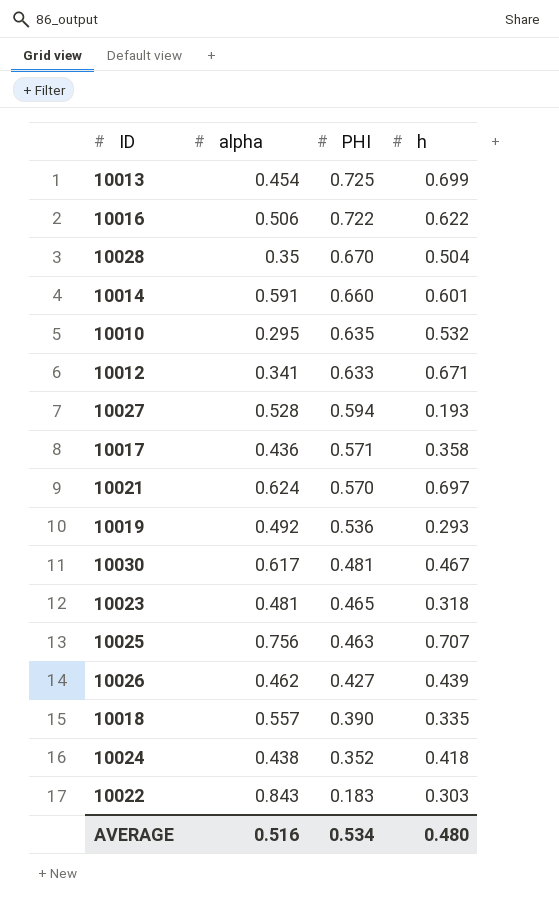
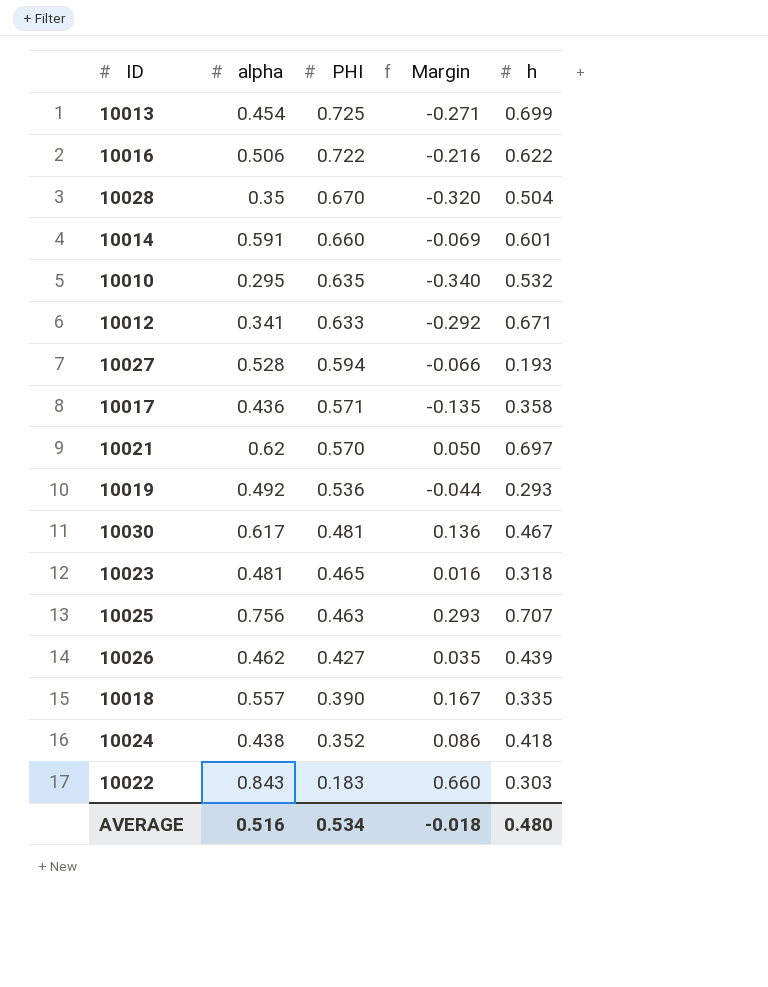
column Margin | formula: none -> [alpha] - [PHI]
10021 | alpha: 0.624 -> 0.62

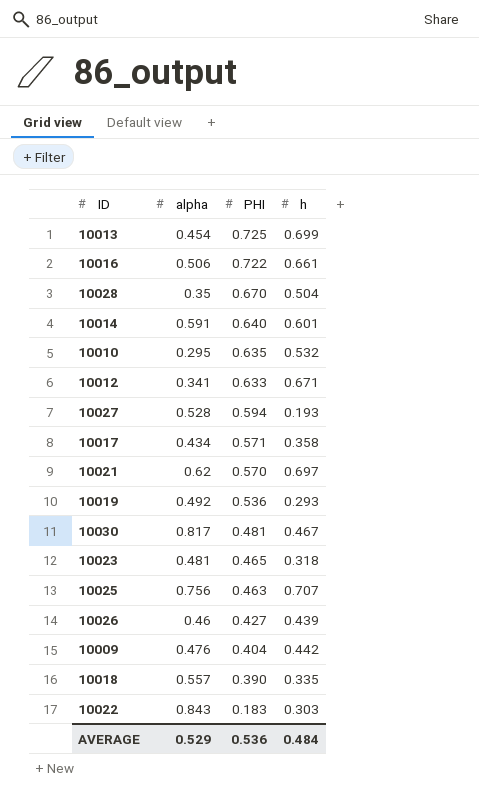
column Margin | formula: [alpha] - [PHI] -> none
row 10024: 0.438 | 0.352 | 0.086 | 0.418 -> none
10016 | h: 0.622 -> 0.661
10014 | PHI: 0.660 -> 0.640
10017 | alpha: 0.436 -> 0.434
10030 | alpha: 0.617 -> 0.817
10026 | alpha: 0.462 -> 0.46
row 10009: none -> 0.476 | 0.404 | 0.442
AVERAGE | alpha: 0.516 -> 0.529
AVERAGE | PHI: 0.534 -> 0.536
AVERAGE | h: 0.480 -> 0.484

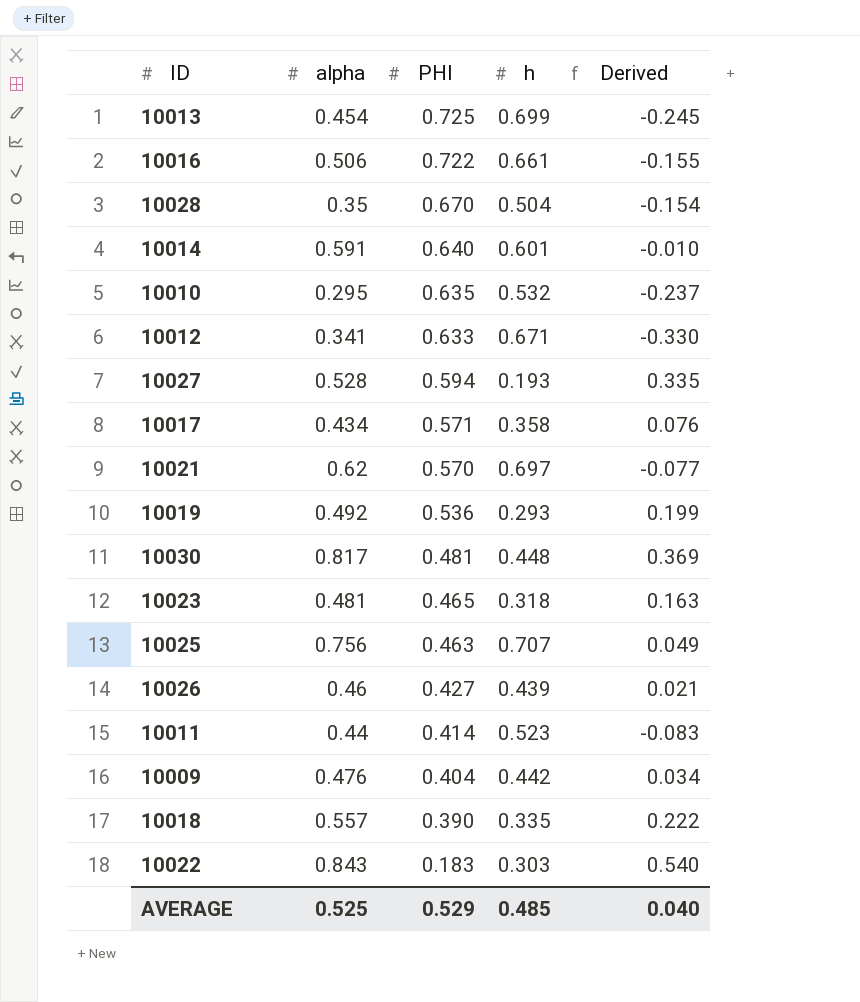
column Derived | formula: none -> [alpha] - [h]
10030 | h: 0.467 -> 0.448
row 10011: none -> 0.44 | 0.414 | 0.523 | -0.083
AVERAGE | alpha: 0.529 -> 0.525
AVERAGE | PHI: 0.536 -> 0.529
AVERAGE | h: 0.484 -> 0.485

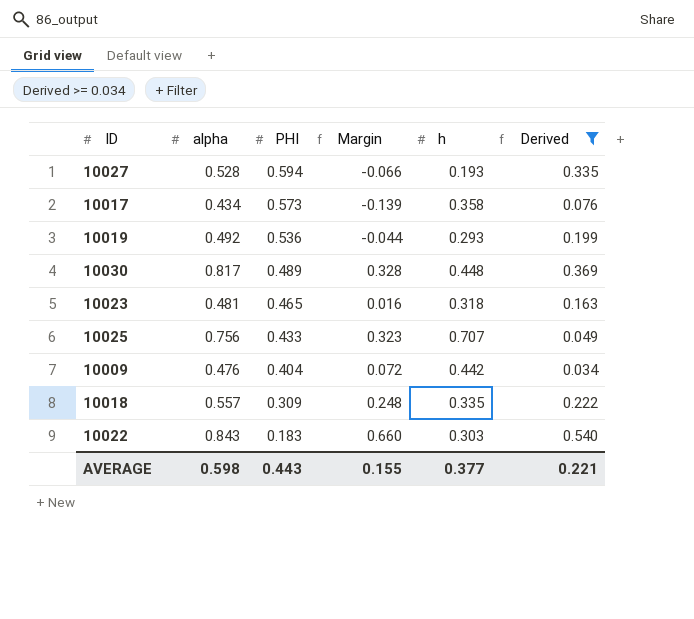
filter: none -> Derived >= 0.034
column Margin | formula: none -> [alpha] - [PHI]
10017 | PHI: 0.571 -> 0.573
10030 | PHI: 0.481 -> 0.489
10025 | PHI: 0.463 -> 0.433
10018 | PHI: 0.390 -> 0.309
AVERAGE | alpha: 0.525 -> 0.598
AVERAGE | PHI: 0.529 -> 0.443
AVERAGE | h: 0.485 -> 0.377
AVERAGE | Derived: 0.040 -> 0.221

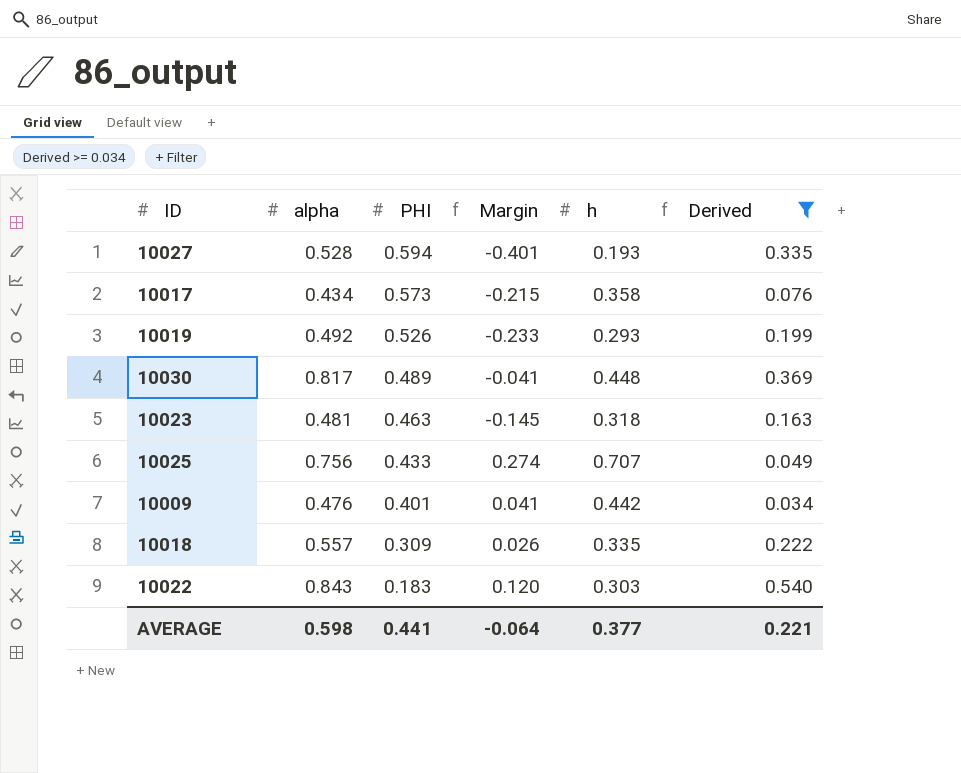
column Margin | formula: [alpha] - [PHI] -> [h] - [PHI]
10019 | PHI: 0.536 -> 0.526
10023 | PHI: 0.465 -> 0.463
10009 | PHI: 0.404 -> 0.401
AVERAGE | PHI: 0.443 -> 0.441
AVERAGE | Margin: 0.155 -> -0.064

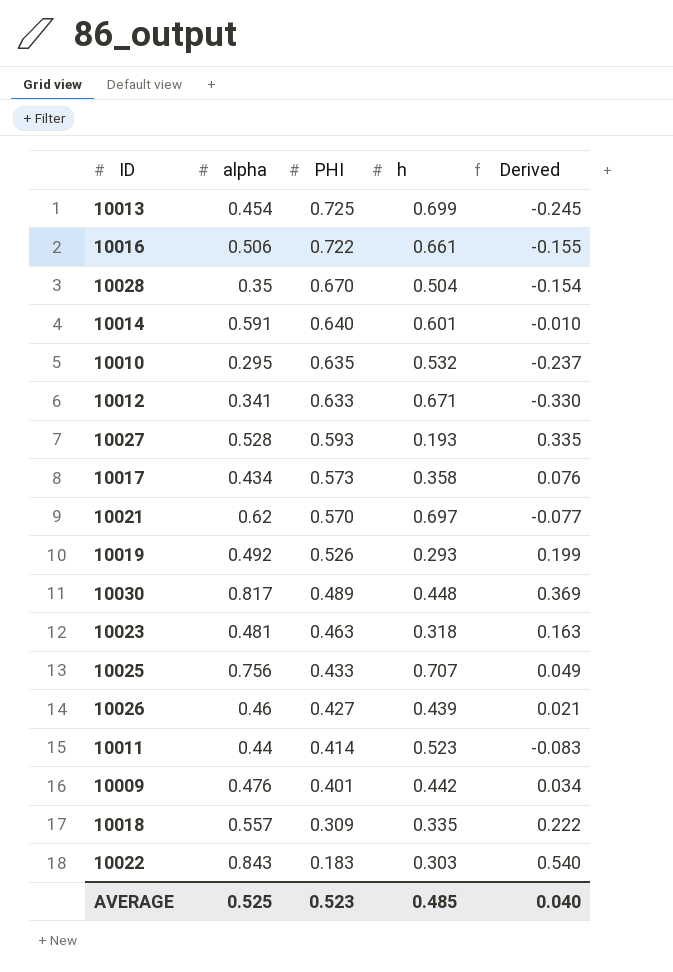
filter: Derived >= 0.034 -> none
column Margin | formula: [h] - [PHI] -> none
10027 | PHI: 0.594 -> 0.593
AVERAGE | alpha: 0.598 -> 0.525
AVERAGE | PHI: 0.441 -> 0.523
AVERAGE | h: 0.377 -> 0.485
AVERAGE | Derived: 0.221 -> 0.040

